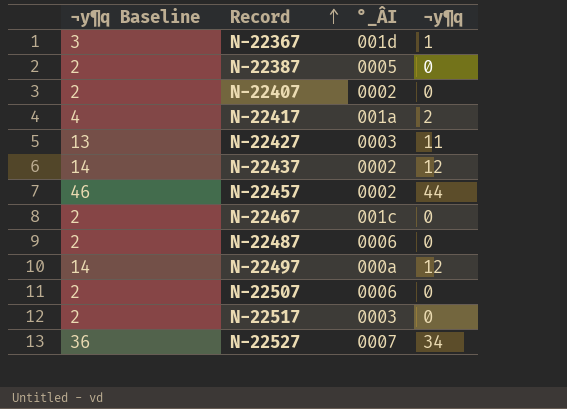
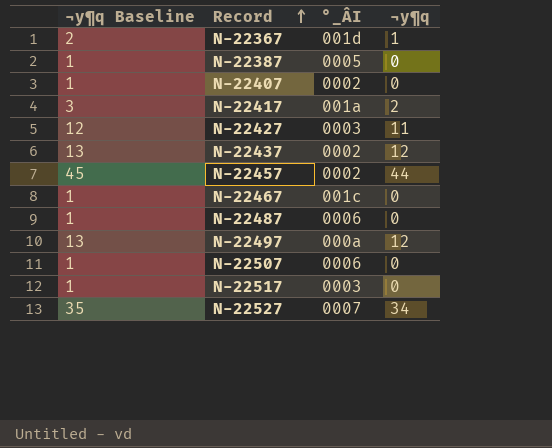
column ¬y¶q Baseline | formula: [¬y¶q] + 2 -> [¬y¶q] + 1

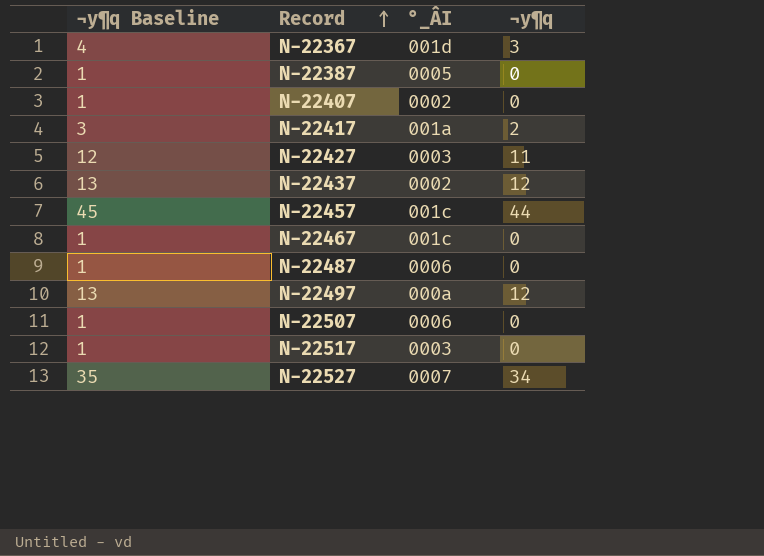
N-22367 | ¬y¶q Baseline: 2 -> 4
N-22367 | ¬y¶q: 1 -> 3
N-22457 | °_ÂI: 0002 -> 001c

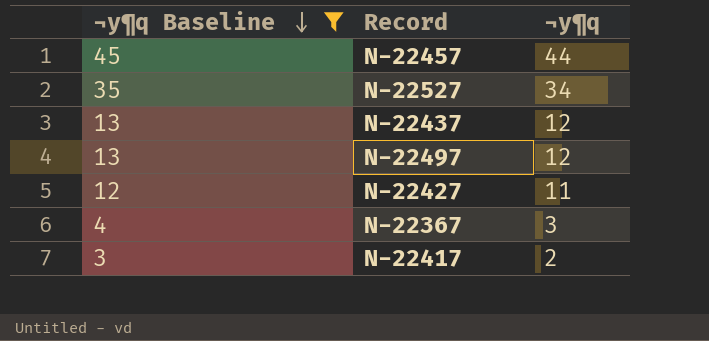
filter: none -> ¬y¶q Baseline != 1
row order: Record ascending -> ¬y¶q Baseline descending
column °_ÂI | position: 3 -> none

